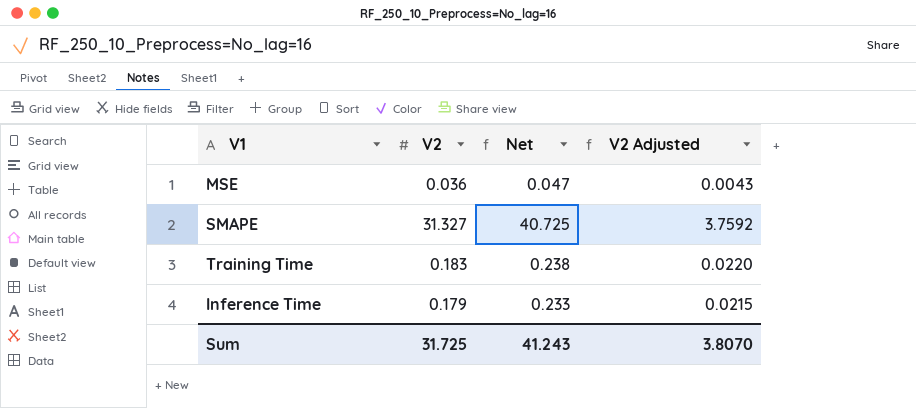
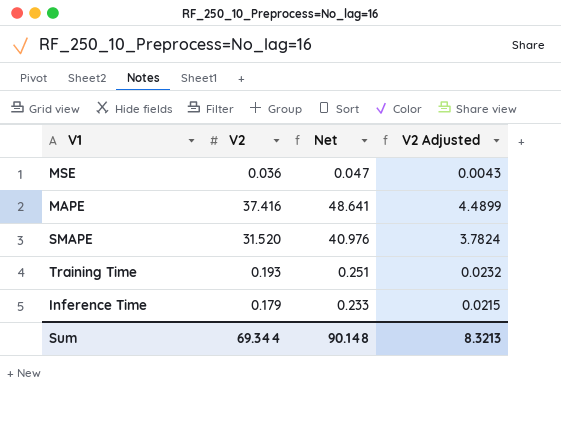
row MAPE: none -> 37.416 | 48.641 | 4.4899
SMAPE | V2: 31.327 -> 31.520
SMAPE | Net: 40.725 -> 40.976
SMAPE | V2 Adjusted: 3.7592 -> 3.7824
Training Time | V2: 0.183 -> 0.193
Training Time | Net: 0.238 -> 0.251
Training Time | V2 Adjusted: 0.0220 -> 0.0232
Sum | V2: 31.725 -> 69.344
Sum | Net: 41.243 -> 90.148
Sum | V2 Adjusted: 3.8070 -> 8.3213

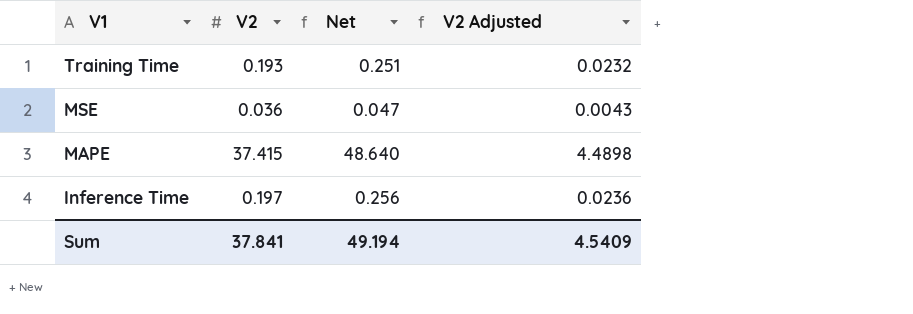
row order: none -> V1 descending
row SMAPE: 31.520 | 40.976 | 3.7824 -> none
MAPE | V2: 37.416 -> 37.415
MAPE | Net: 48.641 -> 48.640
MAPE | V2 Adjusted: 4.4899 -> 4.4898
Inference Time | V2: 0.179 -> 0.197
Inference Time | Net: 0.233 -> 0.256
Inference Time | V2 Adjusted: 0.0215 -> 0.0236
Sum | V2: 69.344 -> 37.841
Sum | Net: 90.148 -> 49.194
Sum | V2 Adjusted: 8.3213 -> 4.5409

